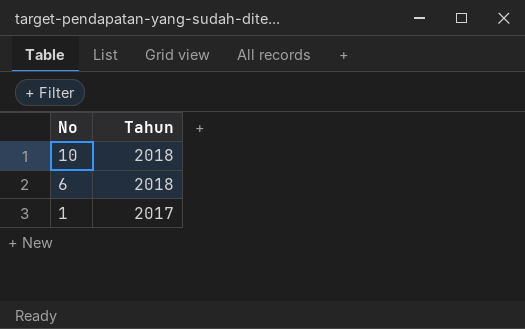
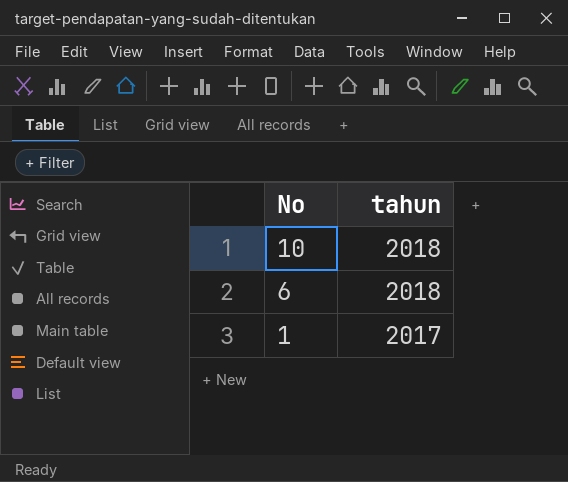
column name: Tahun -> tahun

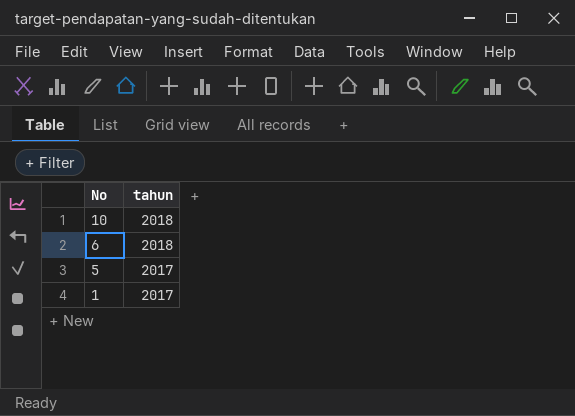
row 5: none -> 2017

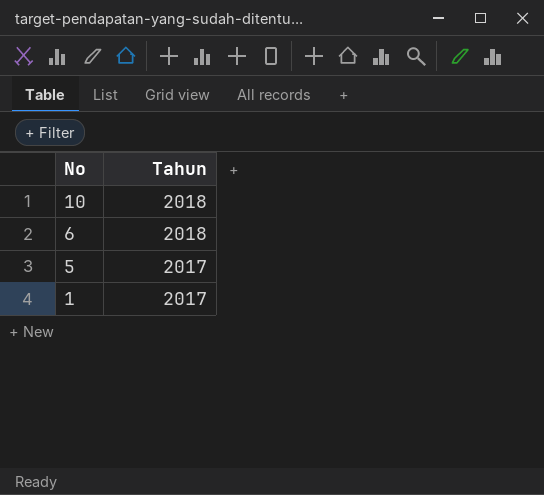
column name: tahun -> Tahun

